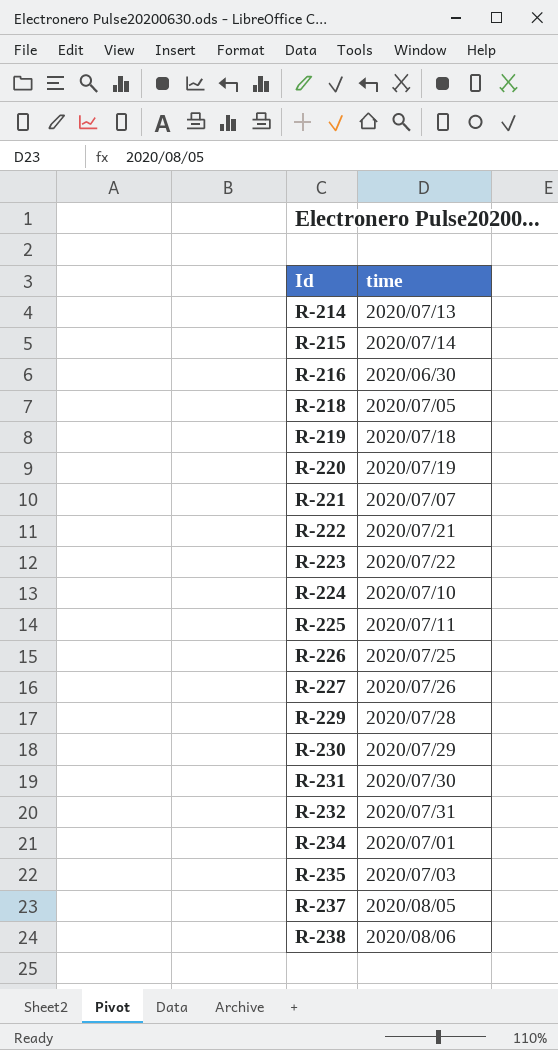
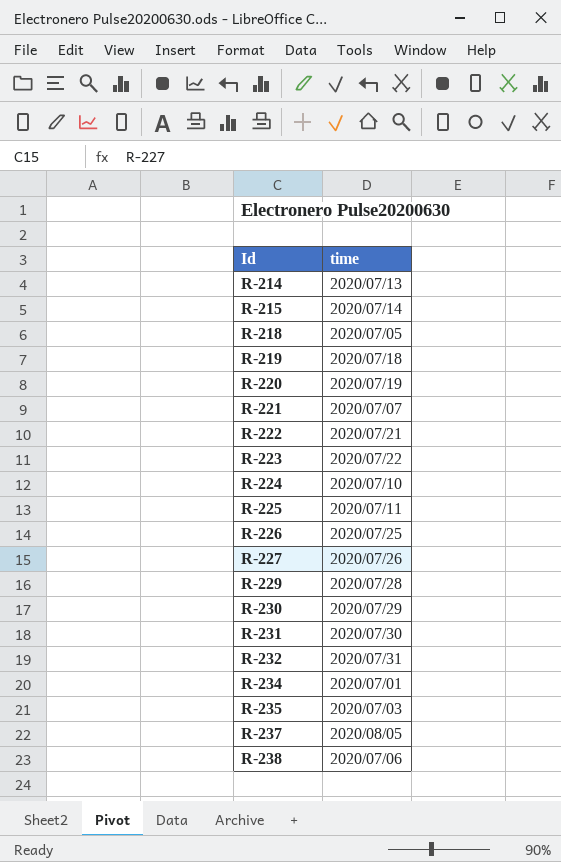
row R-216: 2020/06/30 -> none
R-238 | time: 2020/08/06 -> 2020/07/06

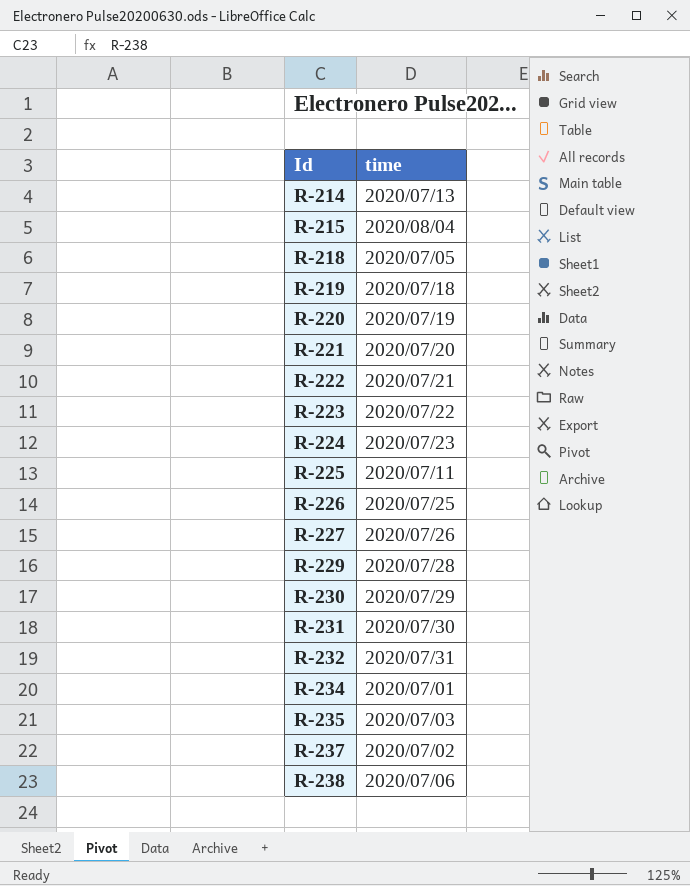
R-215 | time: 2020/07/14 -> 2020/08/04
R-221 | time: 2020/07/07 -> 2020/07/20
R-224 | time: 2020/07/10 -> 2020/07/23
R-237 | time: 2020/08/05 -> 2020/07/02

